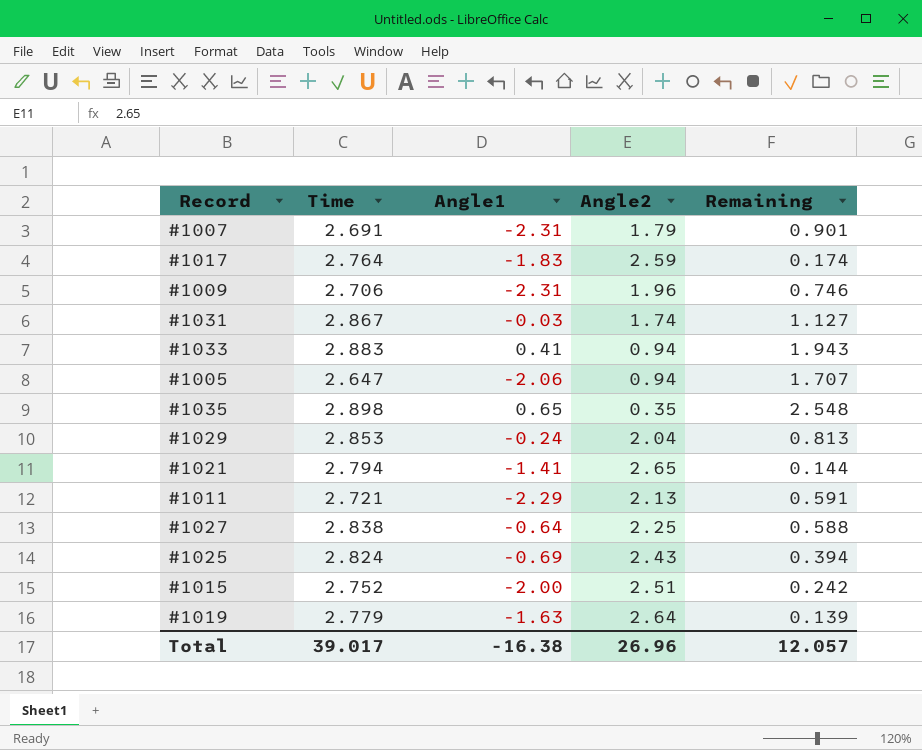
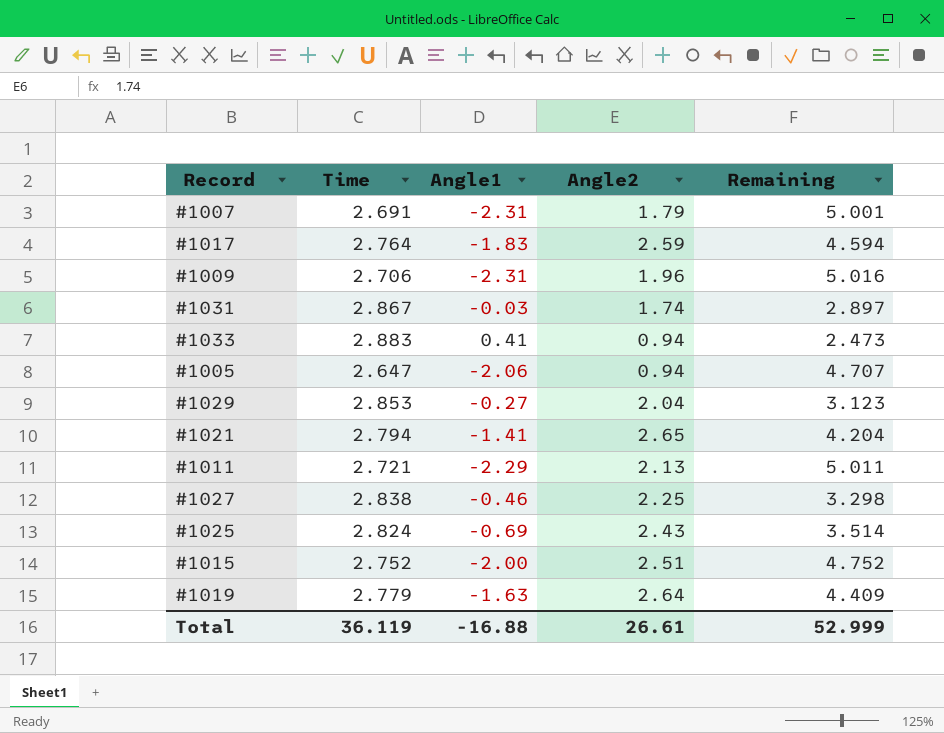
column Remaining | formula: [Time] - [Angle2] -> [Time] - [Angle1]
row #1035: 2.898 | 0.65 | 0.35 | 2.548 -> none
#1029 | Angle1: -0.24 -> -0.27
#1027 | Angle1: -0.64 -> -0.46
Total | Time: 39.017 -> 36.119
Total | Angle1: -16.38 -> -16.88
Total | Angle2: 26.96 -> 26.61
Total | Remaining: 12.057 -> 52.999

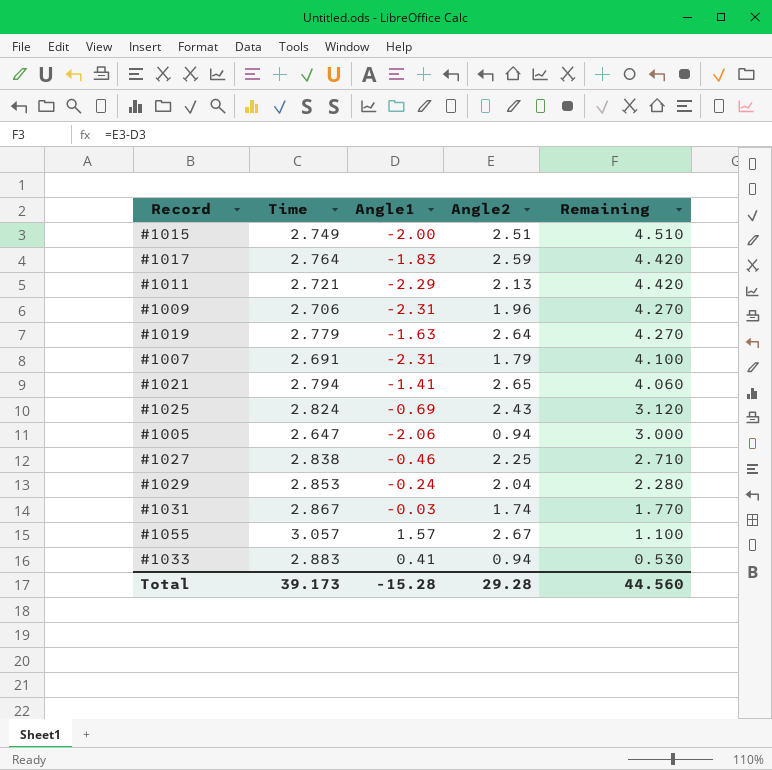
row order: none -> Remaining descending
column Remaining | formula: [Time] - [Angle1] -> [Angle2] - [Angle1]
#1015 | Time: 2.752 -> 2.749
#1029 | Angle1: -0.27 -> -0.24
row #1055: none -> 3.057 | 1.57 | 2.67 | 1.100
Total | Time: 36.119 -> 39.173
Total | Angle1: -16.88 -> -15.28
Total | Angle2: 26.61 -> 29.28
Total | Remaining: 52.999 -> 44.560

